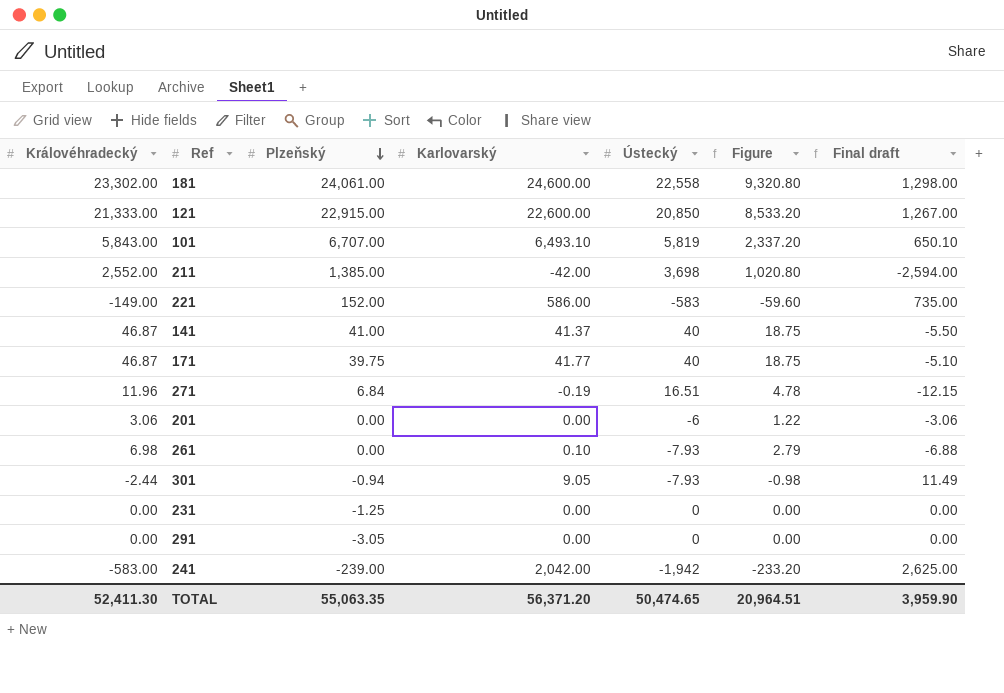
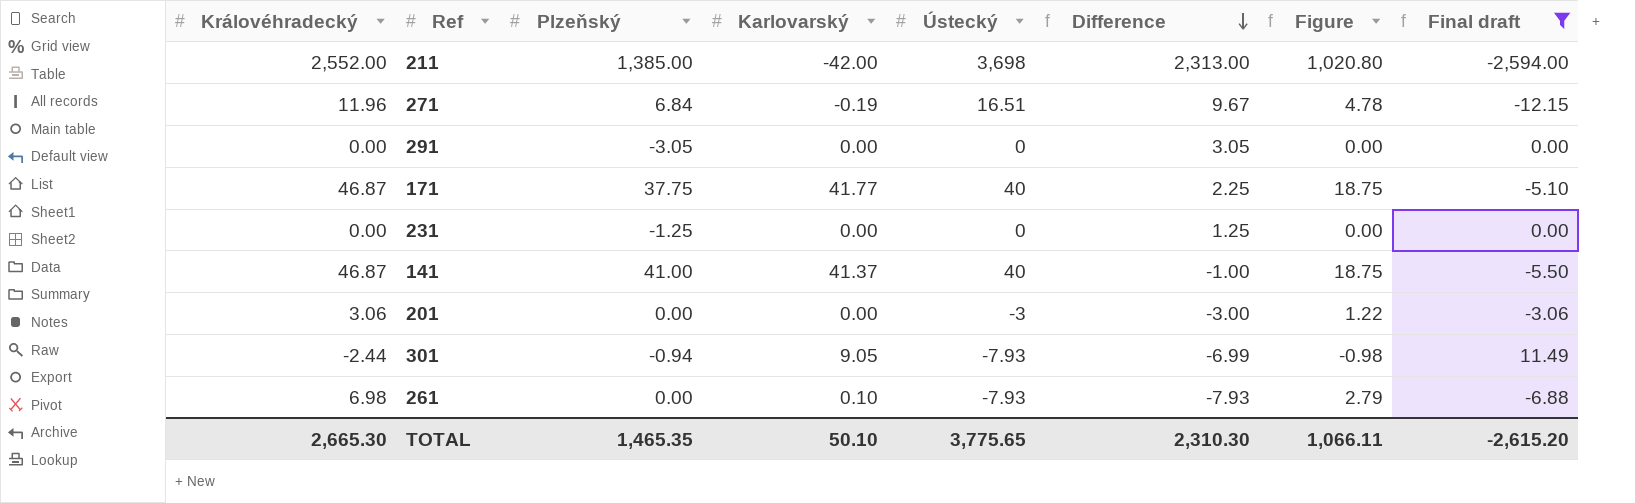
filter: none -> Final draft <= 11.49
row order: Plzeňský descending -> Difference descending
column Difference | formula: none -> [Ústecký] - [Plzeňský]
171 | Plzeňský: 39.75 -> 37.75
201 | Ústecký: -6 -> -3
TOTAL | Královéhradecký: 52,411.30 -> 2,665.30
TOTAL | Plzeňský: 55,063.35 -> 1,465.35
TOTAL | Karlovarský: 56,371.20 -> 50.10
TOTAL | Ústecký: 50,474.65 -> 3,775.65
TOTAL | Figure: 20,964.51 -> 1,066.11
TOTAL | Final draft: 3,959.90 -> -2,615.20

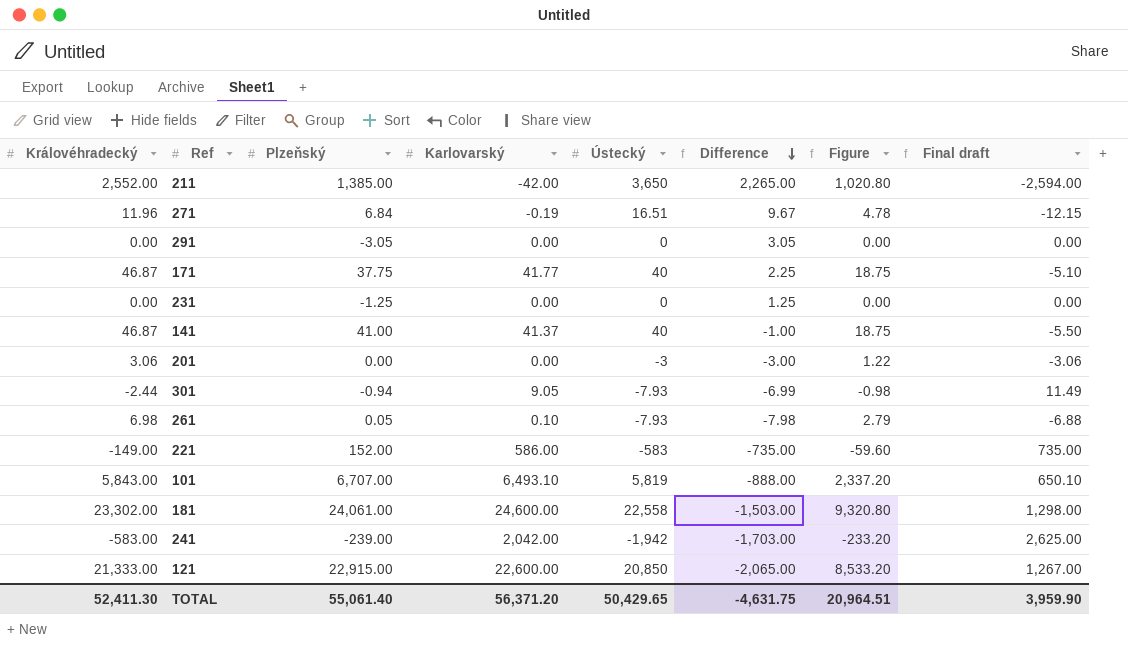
filter: Final draft <= 11.49 -> none
211 | Ústecký: 3,698 -> 3,650
211 | Difference: 2,313.00 -> 2,265.00
261 | Plzeňský: 0.00 -> 0.05
261 | Difference: -7.93 -> -7.98
TOTAL | Královéhradecký: 2,665.30 -> 52,411.30
TOTAL | Plzeňský: 1,465.35 -> 55,061.40
TOTAL | Karlovarský: 50.10 -> 56,371.20
TOTAL | Ústecký: 3,775.65 -> 50,429.65
TOTAL | Difference: 2,310.30 -> -4,631.75
TOTAL | Figure: 1,066.11 -> 20,964.51
TOTAL | Final draft: -2,615.20 -> 3,959.90

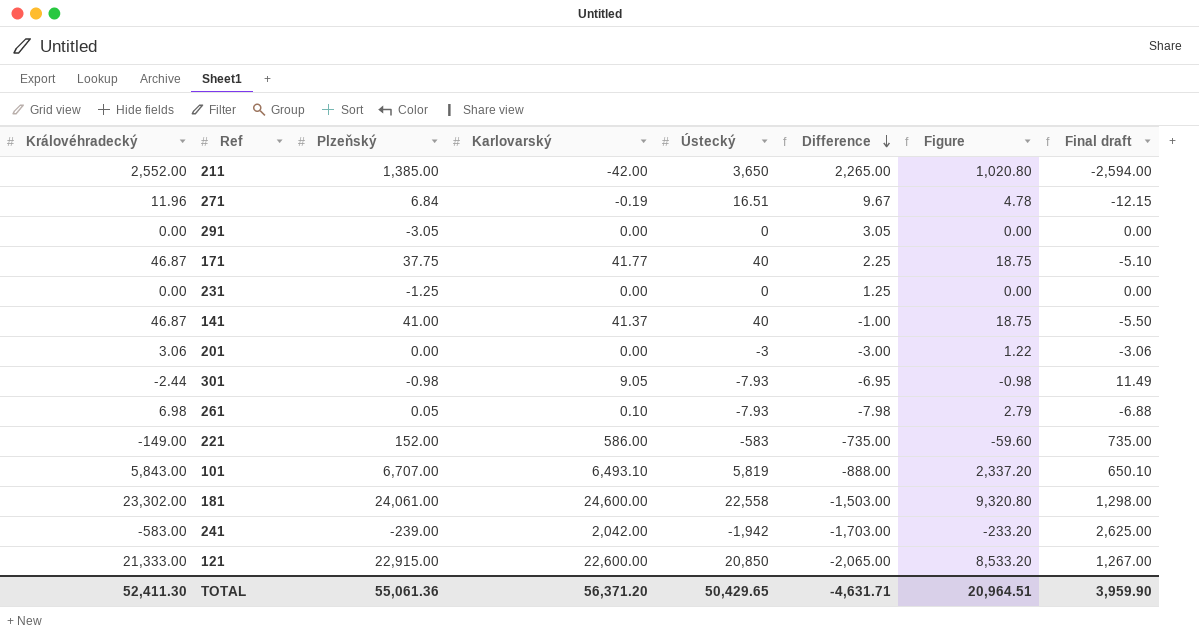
301 | Plzeňský: -0.94 -> -0.98
301 | Difference: -6.99 -> -6.95
TOTAL | Plzeňský: 55,061.40 -> 55,061.36
TOTAL | Difference: -4,631.75 -> -4,631.71

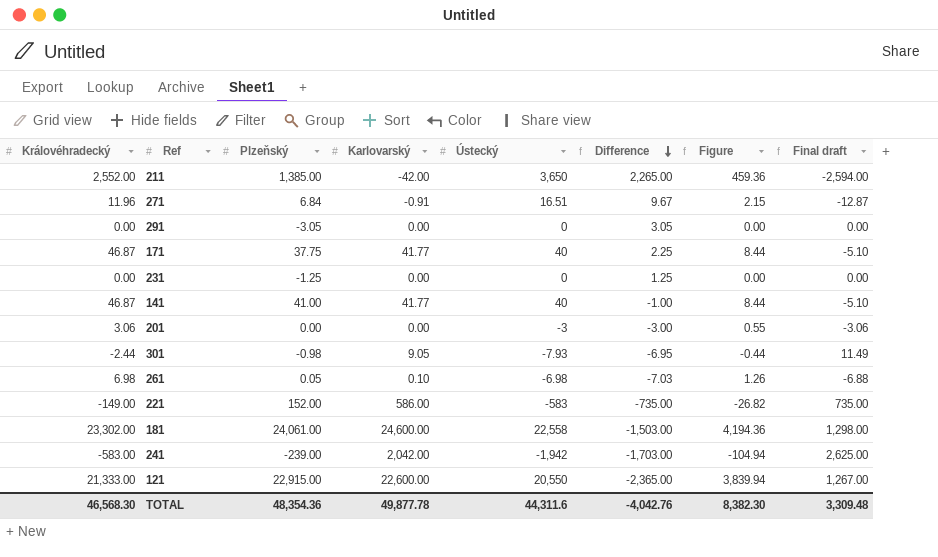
column Figure | formula: [Královéhradecký] * 0.4 -> [Královéhradecký] * 0.18
row 101: 5,843.00 | 6,707.00 | 6,493.10 | 5,819 | -888.00 | 2,337.20 | 650.10 -> none
271 | Karlovarský: -0.19 -> -0.91
271 | Final draft: -12.15 -> -12.87
141 | Karlovarský: 41.37 -> 41.77
141 | Final draft: -5.50 -> -5.10
261 | Ústecký: -7.93 -> -6.98
261 | Difference: -7.98 -> -7.03
121 | Ústecký: 20,850 -> 20,550
121 | Difference: -2,065.00 -> -2,365.00
TOTAL | Královéhradecký: 52,411.30 -> 46,568.30
TOTAL | Plzeňský: 55,061.36 -> 48,354.36
TOTAL | Karlovarský: 56,371.20 -> 49,877.78
TOTAL | Ústecký: 50,429.65 -> 44,311.6
TOTAL | Difference: -4,631.71 -> -4,042.76
TOTAL | Figure: 20,964.51 -> 8,382.30
TOTAL | Final draft: 3,959.90 -> 3,309.48

